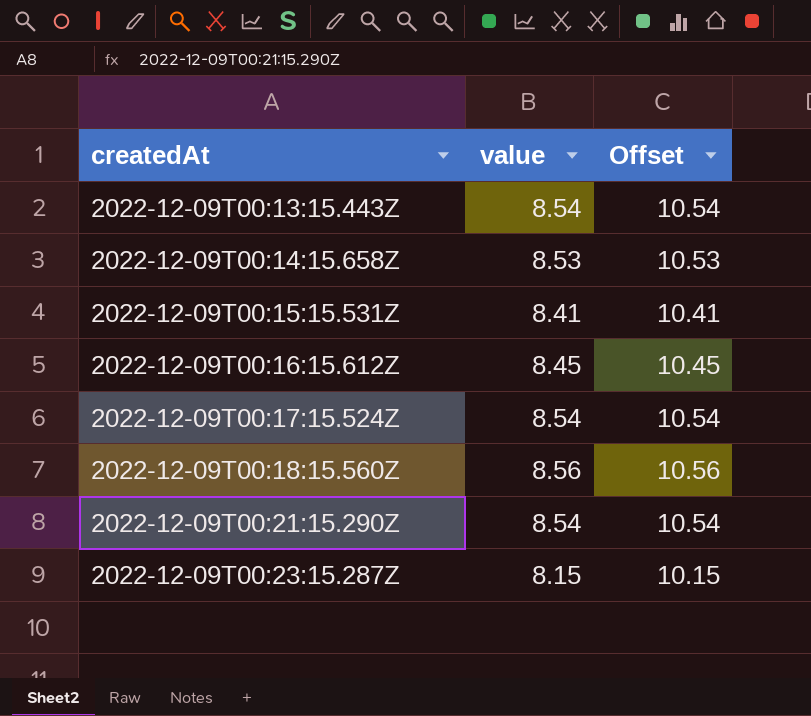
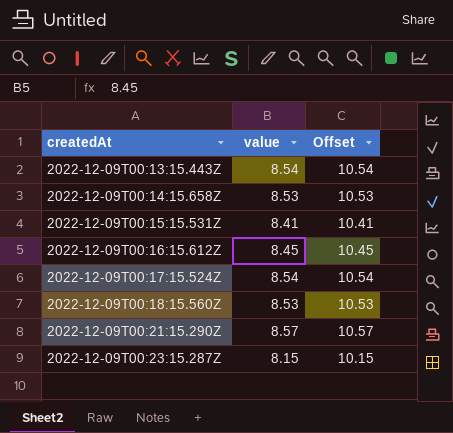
2022-12-09T00:18:15.560Z | value: 8.56 -> 8.53
2022-12-09T00:18:15.560Z | Offset: 10.56 -> 10.53
2022-12-09T00:21:15.290Z | value: 8.54 -> 8.57
2022-12-09T00:21:15.290Z | Offset: 10.54 -> 10.57

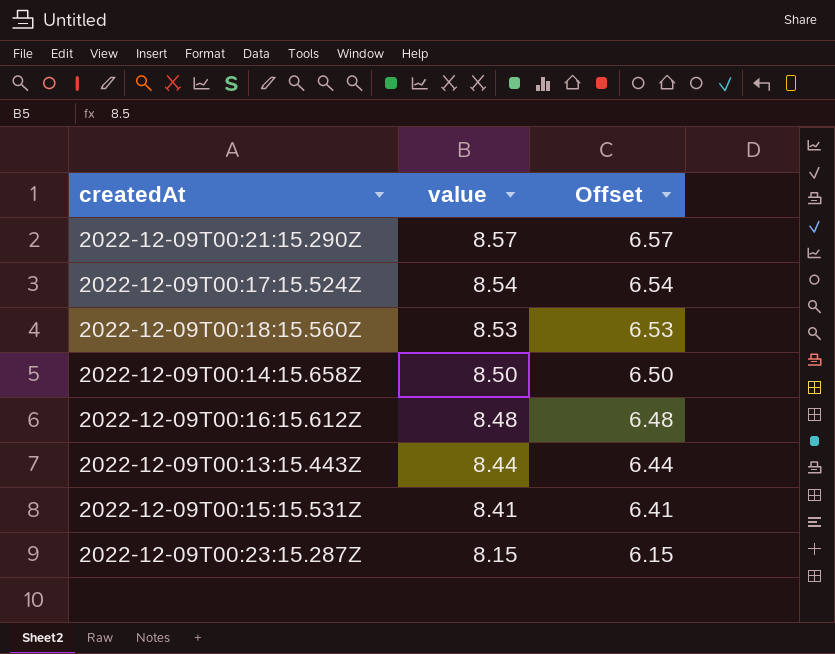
row order: createdAt ascending -> value descending
column Offset | formula: [value] + 2 -> [value] - 2
2022-12-09T00:14:15.658Z | value: 8.53 -> 8.50
2022-12-09T00:16:15.612Z | value: 8.45 -> 8.48
2022-12-09T00:13:15.443Z | value: 8.54 -> 8.44

